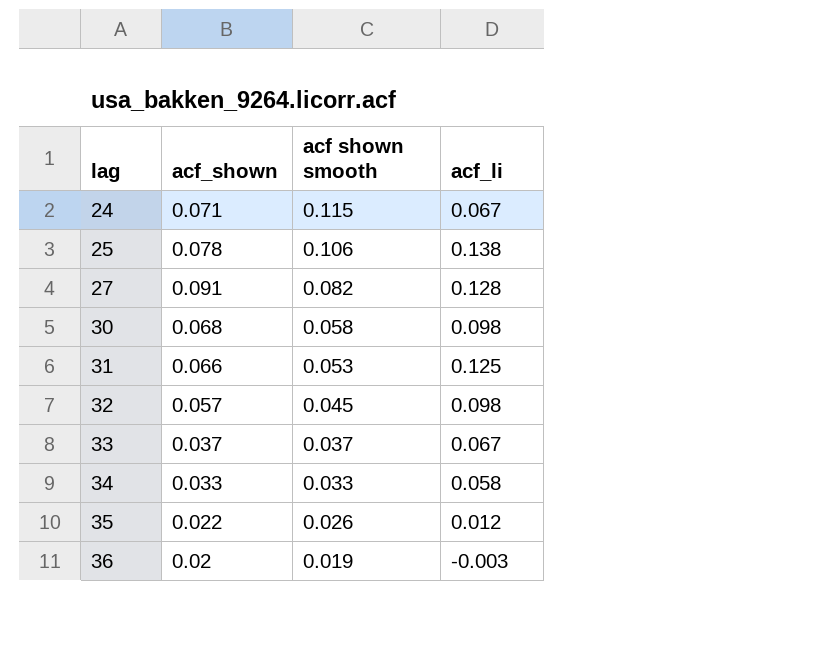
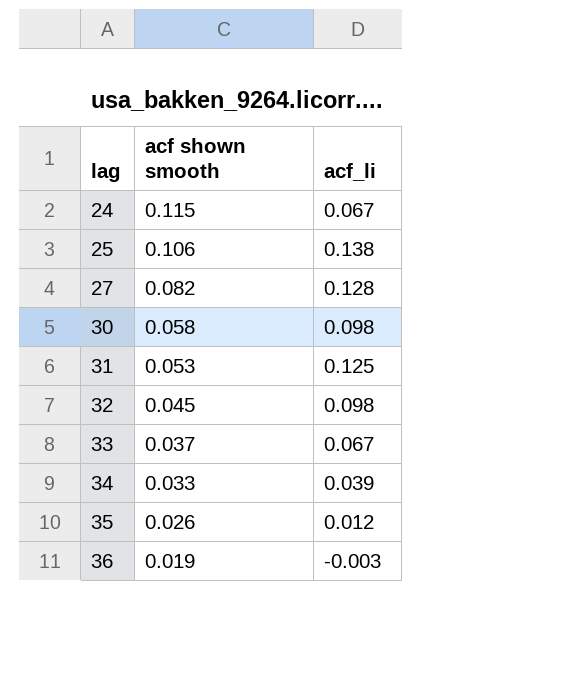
column acf_shown | position: 2 -> none
34 | acf_li: 0.058 -> 0.039

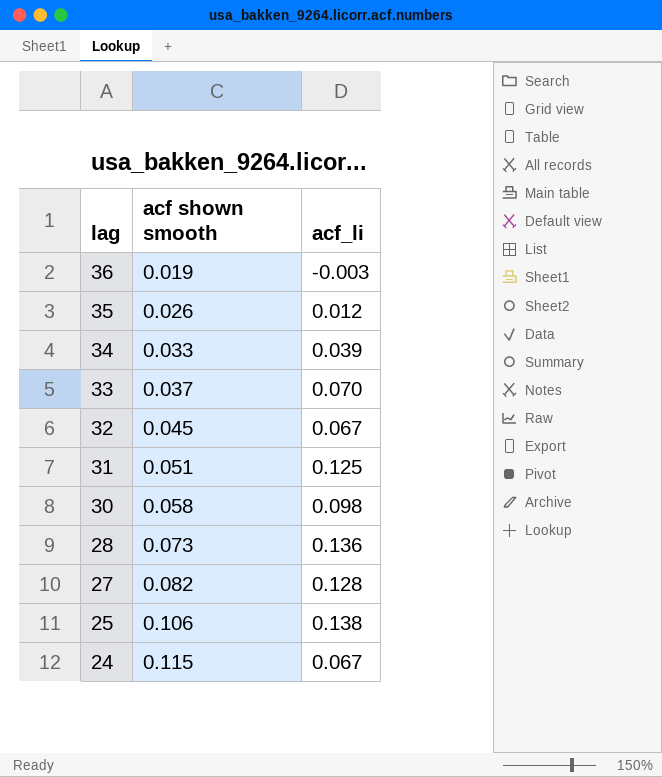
row order: lag ascending -> lag descending
33 | acf_li: 0.067 -> 0.070
32 | acf_li: 0.098 -> 0.067
31 | acf shown smooth: 0.053 -> 0.051
row 28: none -> 0.073 | 0.136

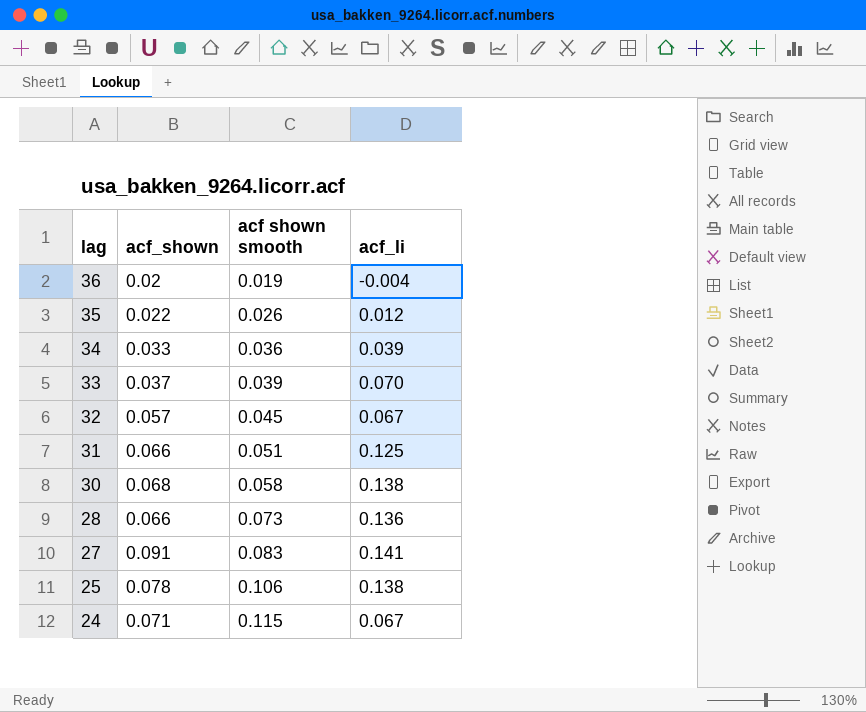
column acf_shown | position: none -> 2
36 | acf_li: -0.003 -> -0.004
34 | acf shown smooth: 0.033 -> 0.036
33 | acf shown smooth: 0.037 -> 0.039
30 | acf_li: 0.098 -> 0.138
27 | acf shown smooth: 0.082 -> 0.083
27 | acf_li: 0.128 -> 0.141

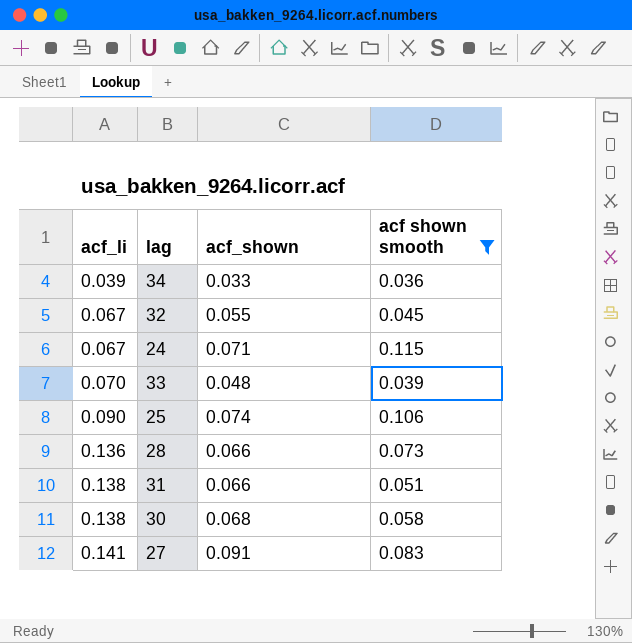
filter: none -> acf shown smooth >= 0.036
row order: lag descending -> acf_li ascending
column acf_li | position: 4 -> 1
32 | acf_shown: 0.057 -> 0.055
33 | acf_shown: 0.037 -> 0.048
25 | acf_li: 0.138 -> 0.090
25 | acf_shown: 0.078 -> 0.074
31 | acf_li: 0.125 -> 0.138

